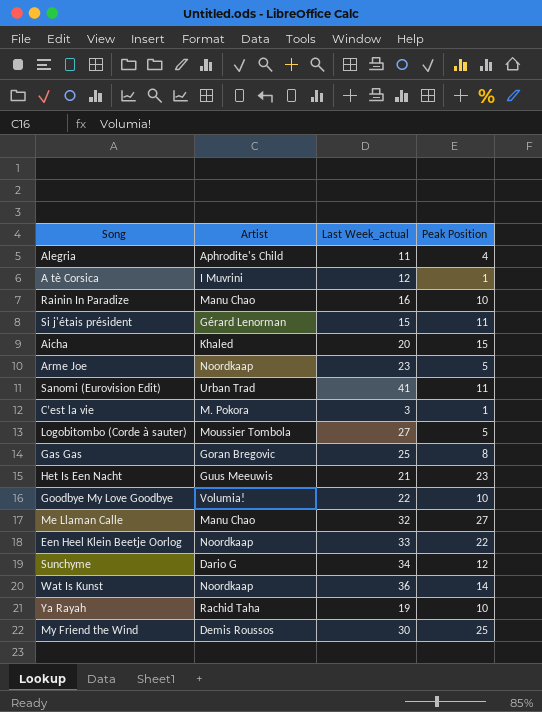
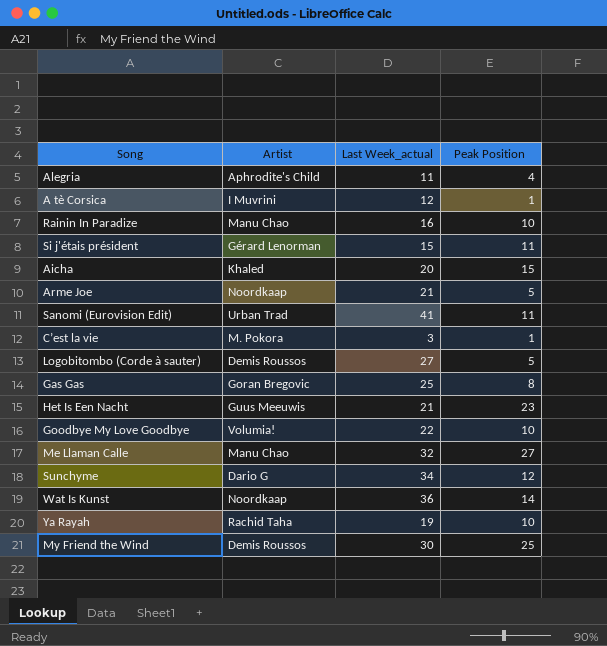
row Een Heel Klein Beetje Oorlog: Noordkaap | 33 | 22 -> none
Arme Joe | Last Week_actual: 23 -> 21
Logobitombo (Corde à sauter) | Artist: Moussier Tombola -> Demis Roussos

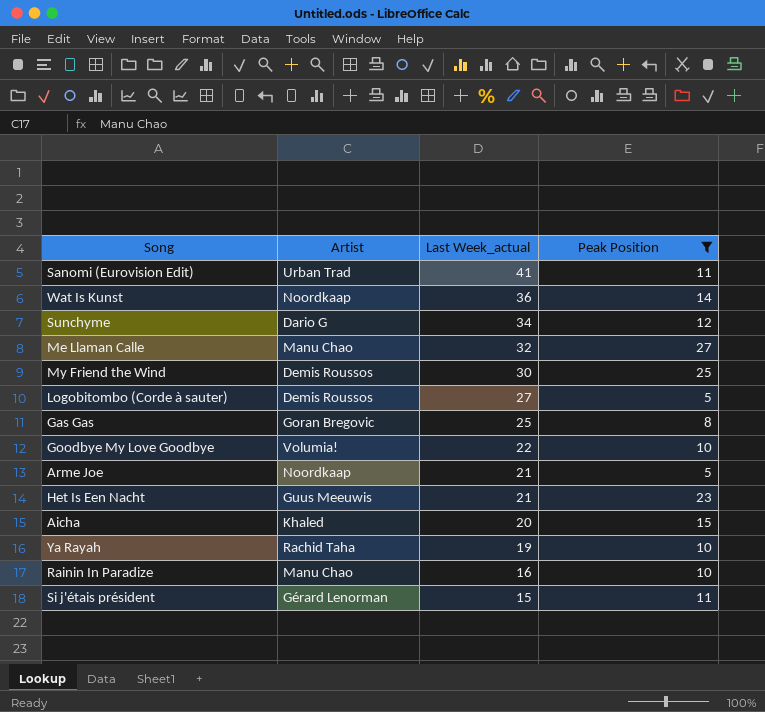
filter: none -> Peak Position >= 5
row order: none -> Last Week_actual descending

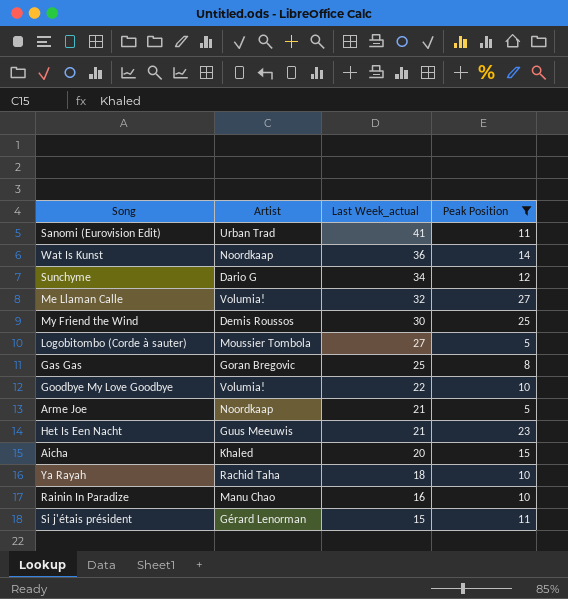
Me Llaman Calle | Artist: Manu Chao -> Volumia!
Logobitombo (Corde à sauter) | Artist: Demis Roussos -> Moussier Tombola
Ya Rayah | Last Week_actual: 19 -> 18

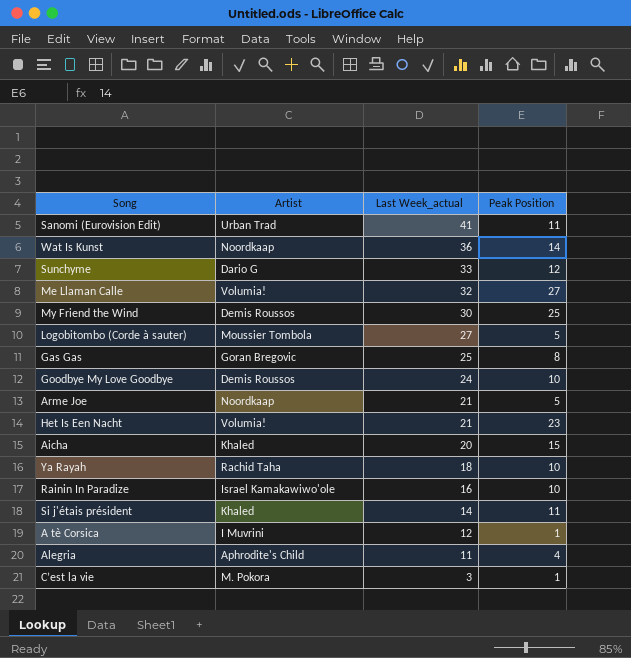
filter: Peak Position >= 5 -> none
Sunchyme | Last Week_actual: 34 -> 33
Goodbye My Love Goodbye | Artist: Volumia! -> Demis Roussos
Goodbye My Love Goodbye | Last Week_actual: 22 -> 24
Het Is Een Nacht | Artist: Guus Meeuwis -> Volumia!
Rainin In Paradize | Artist: Manu Chao -> Israel Kamakawiwo'ole
Si j'étais président | Artist: Gérard Lenorman -> Khaled
Si j'étais président | Last Week_actual: 15 -> 14

